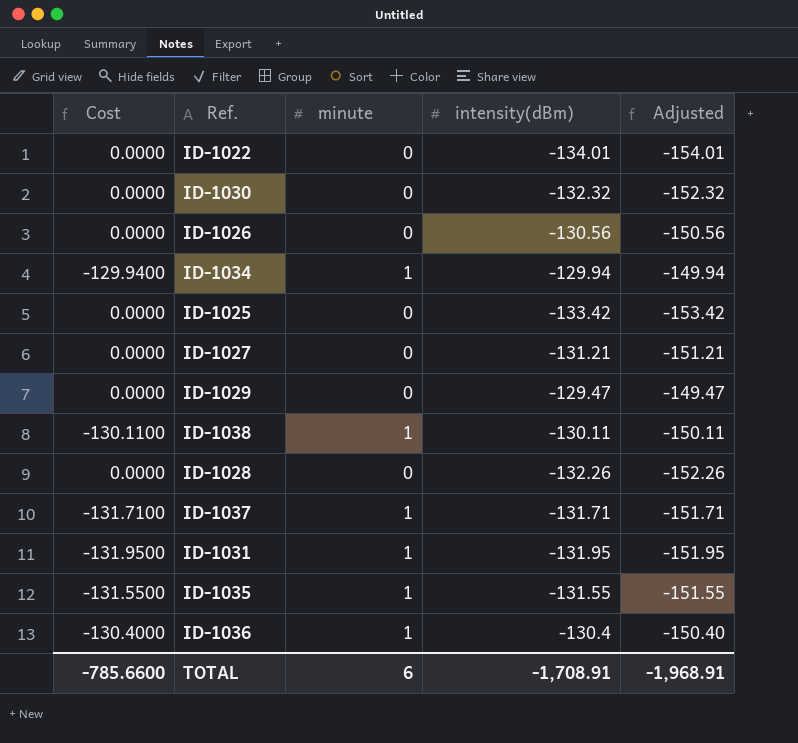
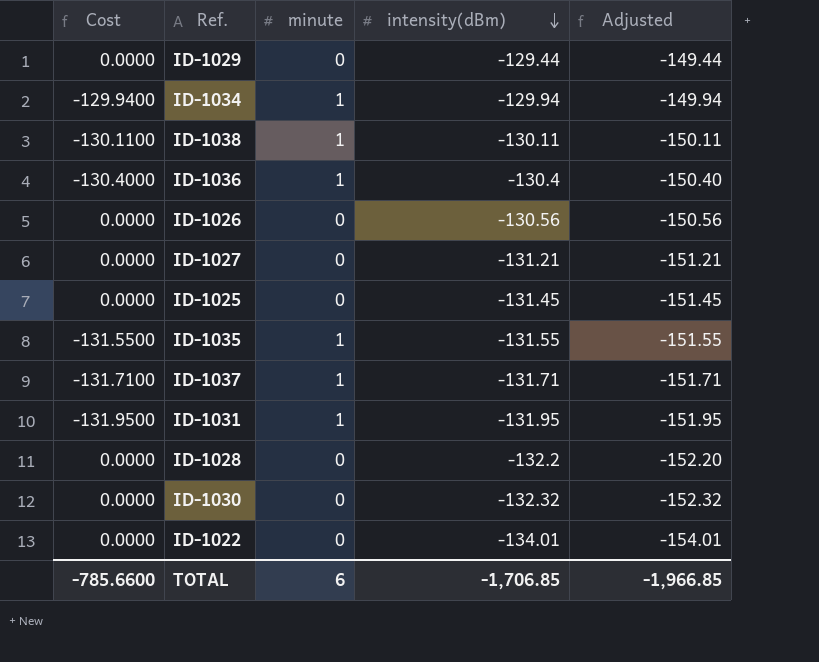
row order: none -> intensity(dBm) descending
ID-1029 | intensity(dBm): -129.47 -> -129.44
ID-1029 | Adjusted: -149.47 -> -149.44
ID-1025 | intensity(dBm): -133.42 -> -131.45
ID-1025 | Adjusted: -153.42 -> -151.45
ID-1028 | intensity(dBm): -132.26 -> -132.2
ID-1028 | Adjusted: -152.26 -> -152.20
TOTAL | intensity(dBm): -1,708.91 -> -1,706.85
TOTAL | Adjusted: -1,968.91 -> -1,966.85

